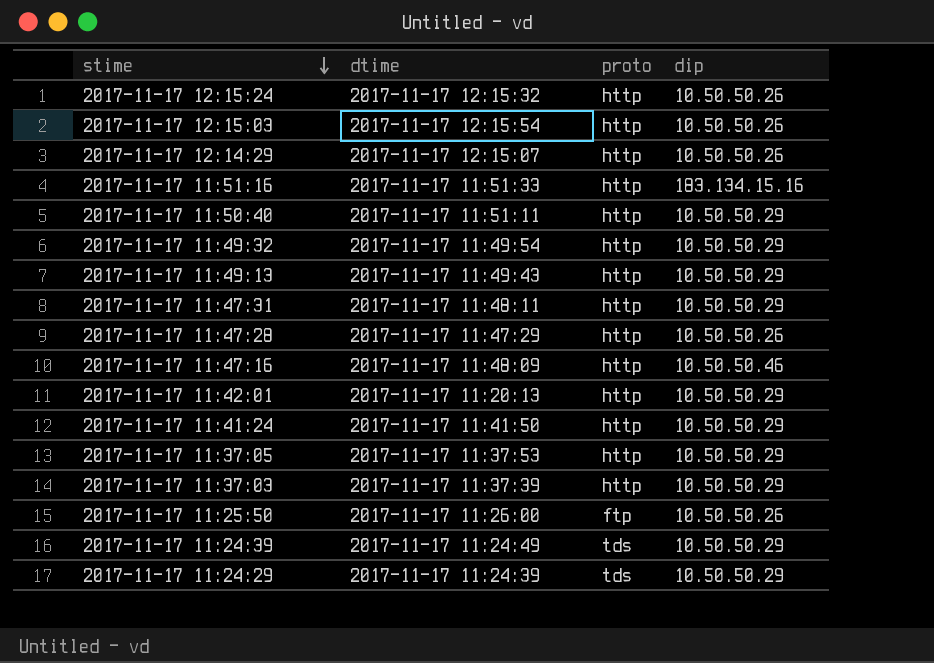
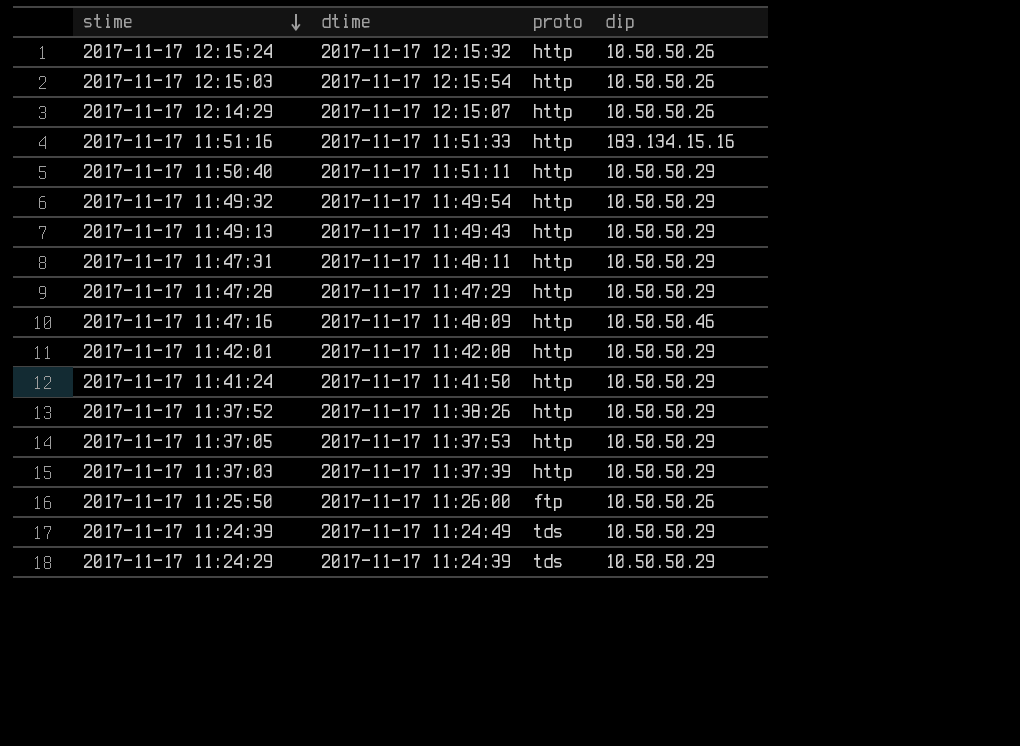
2017-11-17 11:47:28 | dip: 10.50.50.26 -> 10.50.50.29
2017-11-17 11:42:01 | dtime: 2017-11-17 11:20:13 -> 2017-11-17 11:42:08
row 2017-11-17 11:37:52: none -> 2017-11-17 11:38:26 | http | 10.50.50.29

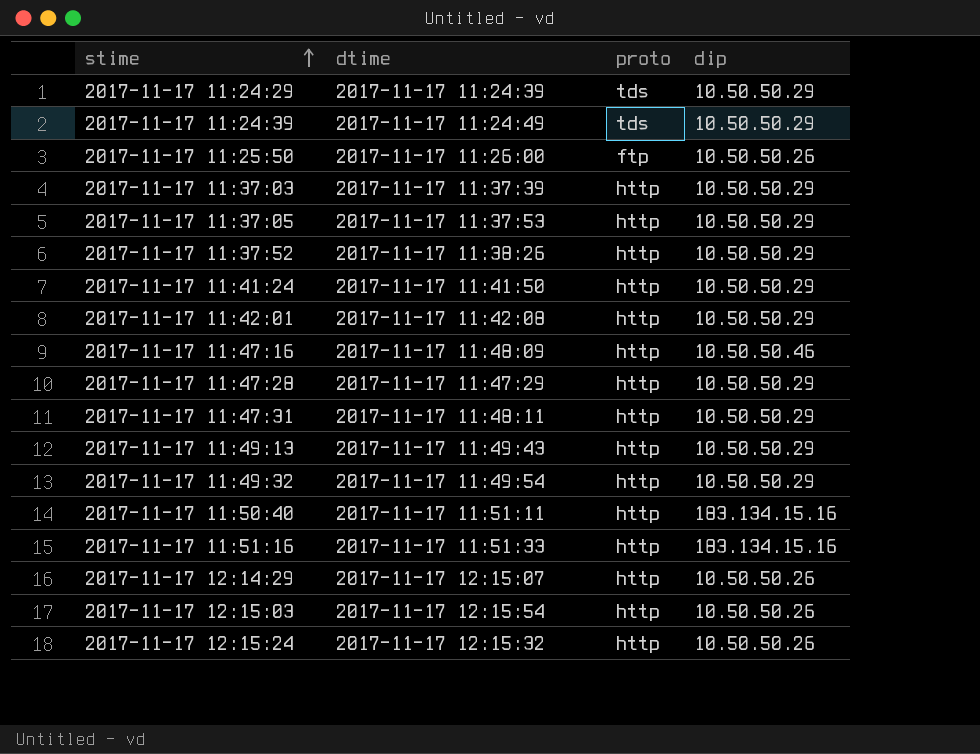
row order: stime descending -> stime ascending
2017-11-17 11:50:40 | dip: 10.50.50.29 -> 183.134.15.16

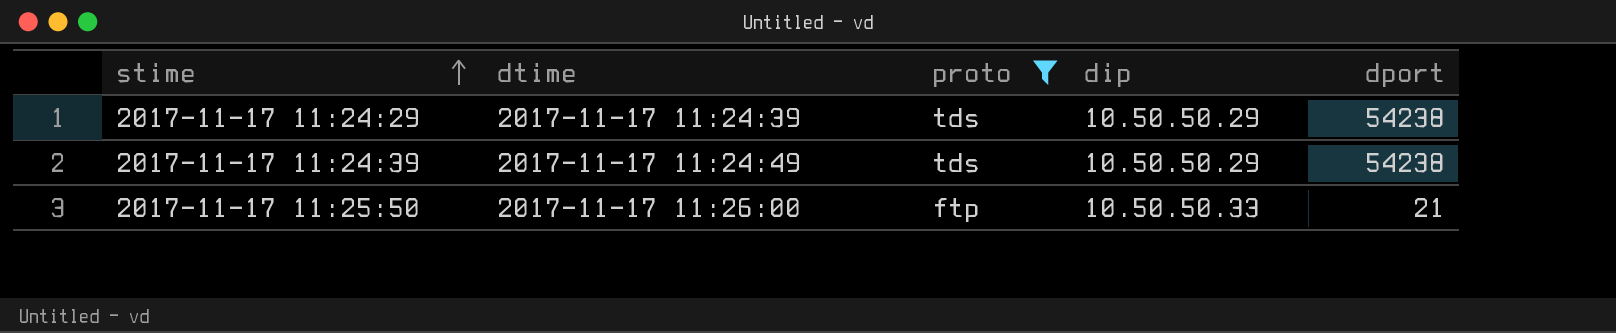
filter: none -> proto != http
column dport | position: none -> 5
2017-11-17 11:25:50 | dip: 10.50.50.26 -> 10.50.50.33

